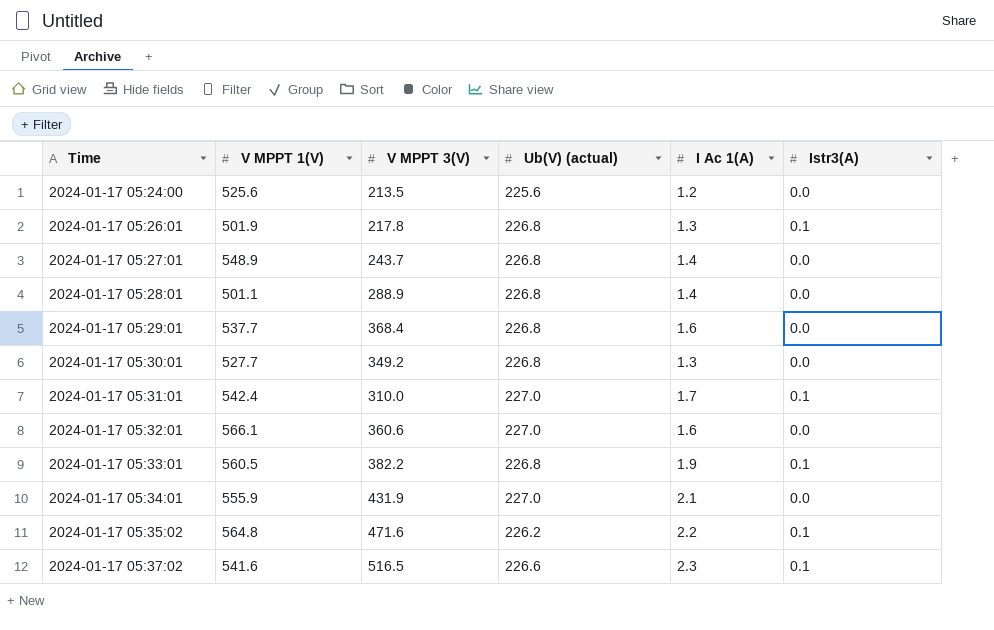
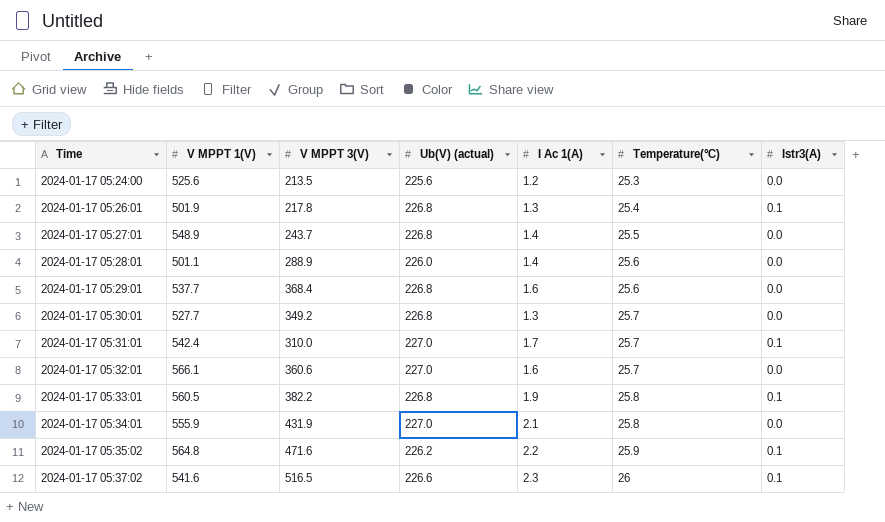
column Temperature(℃) | position: none -> 6
2024-01-17 05:28:01 | Ub(V) (actual): 226.8 -> 226.0

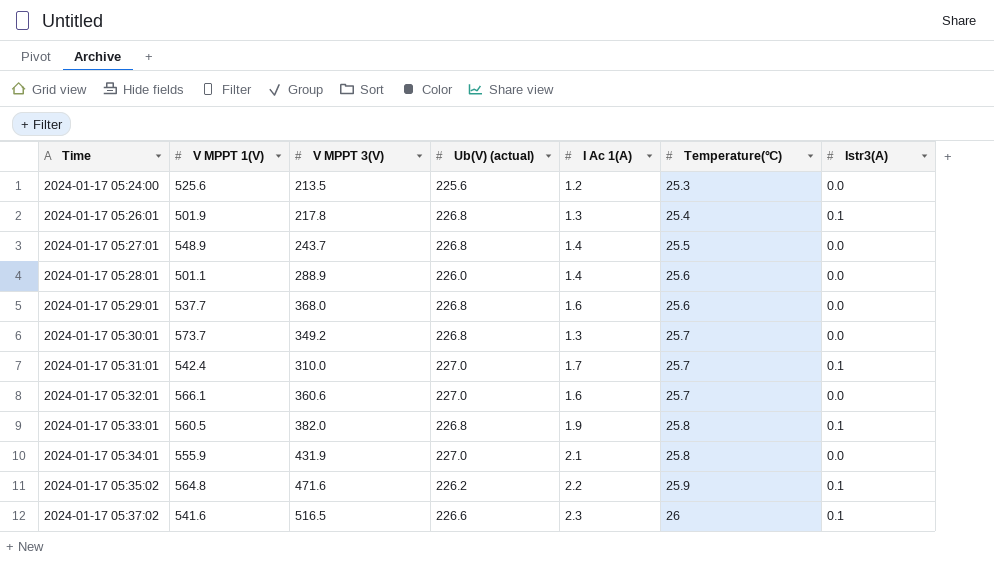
2024-01-17 05:29:01 | V MPPT 3(V): 368.4 -> 368.0
2024-01-17 05:30:01 | V MPPT 1(V): 527.7 -> 573.7
2024-01-17 05:33:01 | V MPPT 3(V): 382.2 -> 382.0

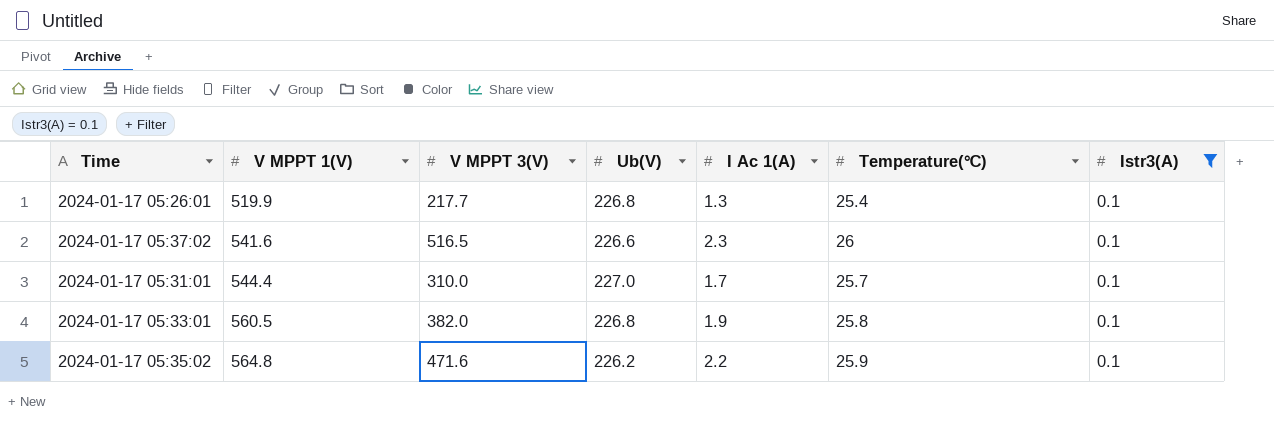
filter: none -> Istr3(A) = 0.1
row order: Time ascending -> V MPPT 1(V) ascending
column name: Ub(V) (actual) -> Ub(V)
2024-01-17 05:26:01 | V MPPT 1(V): 501.9 -> 519.9
2024-01-17 05:26:01 | V MPPT 3(V): 217.8 -> 217.7
2024-01-17 05:31:01 | V MPPT 1(V): 542.4 -> 544.4

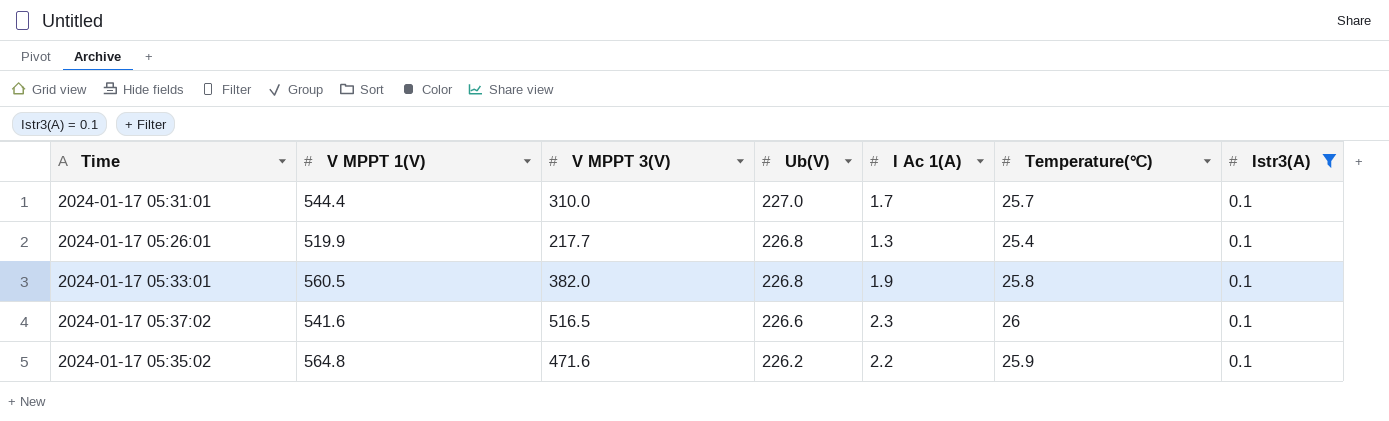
row order: V MPPT 1(V) ascending -> Ub(V) descending

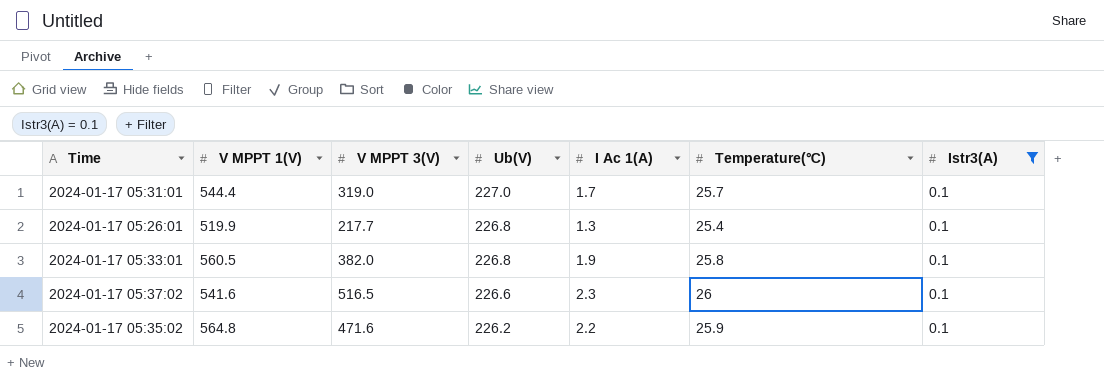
2024-01-17 05:31:01 | V MPPT 3(V): 310.0 -> 319.0

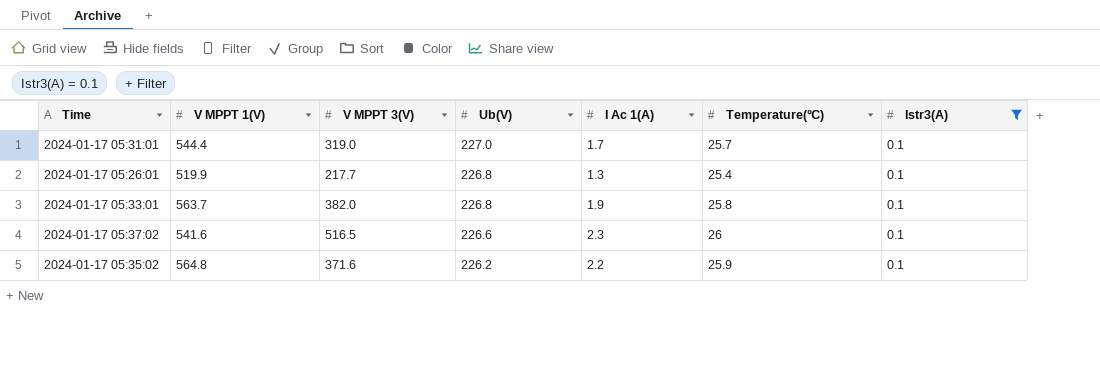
2024-01-17 05:33:01 | V MPPT 1(V): 560.5 -> 563.7
2024-01-17 05:35:02 | V MPPT 3(V): 471.6 -> 371.6

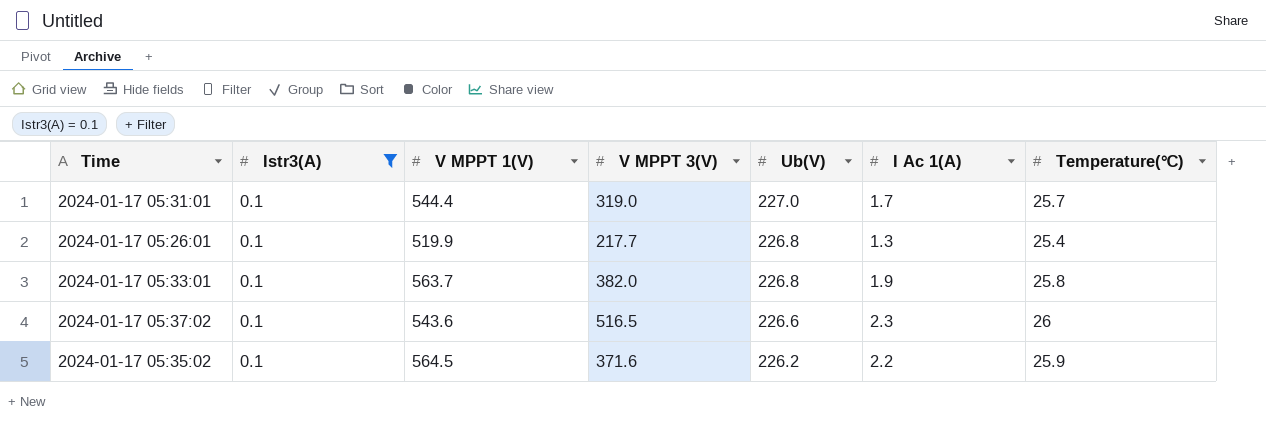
column Istr3(A) | position: 7 -> 2
2024-01-17 05:37:02 | V MPPT 1(V): 541.6 -> 543.6
2024-01-17 05:35:02 | V MPPT 1(V): 564.8 -> 564.5

